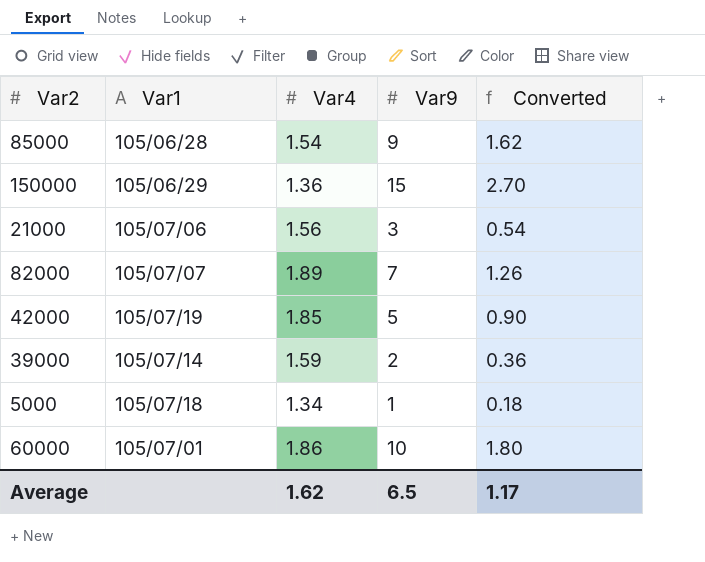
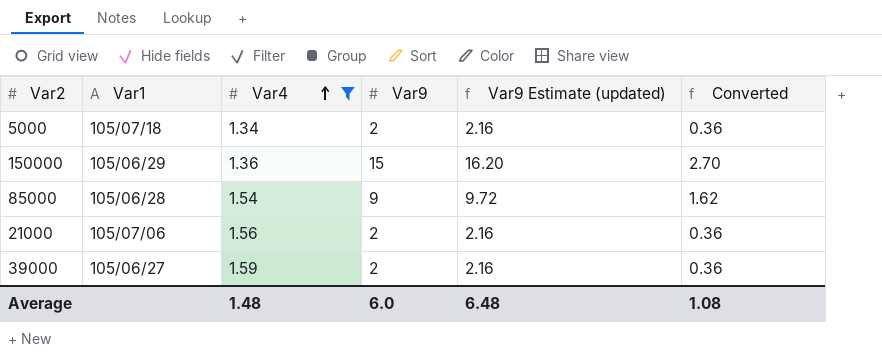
filter: none -> Var4 <= 1.59
row order: none -> Var4 ascending
column Var9 Estimate (updated) | formula: none -> [Var9] * 1.08
5000 | Var9: 1 -> 2
5000 | Converted: 0.18 -> 0.36
21000 | Var9: 3 -> 2
21000 | Converted: 0.54 -> 0.36
39000 | Var1: 105/07/14 -> 105/06/27
Average | Var4: 1.62 -> 1.48
Average | Var9: 6.5 -> 6.0
Average | Converted: 1.17 -> 1.08

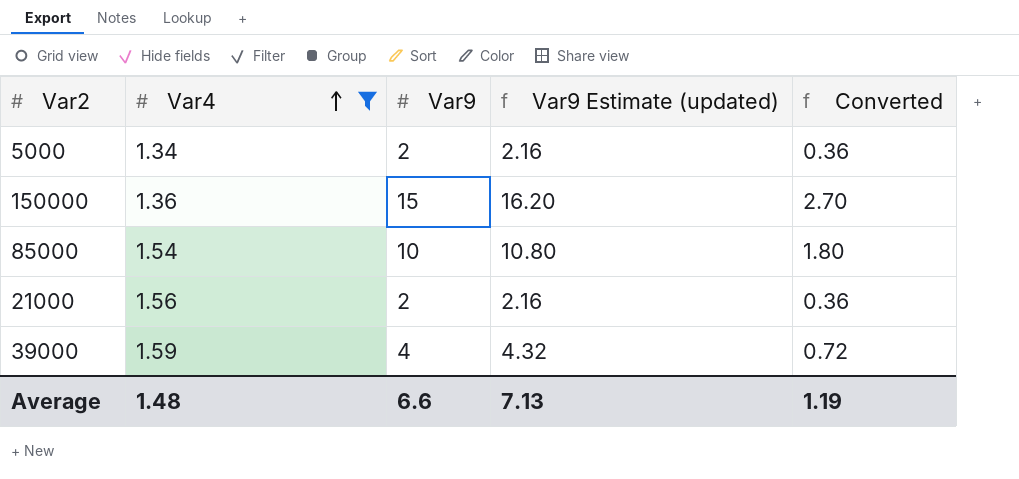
column Var1 | position: 2 -> none
85000 | Var9: 9 -> 10
85000 | Var9 Estimate (updated): 9.72 -> 10.80
85000 | Converted: 1.62 -> 1.80
39000 | Var9: 2 -> 4
39000 | Var9 Estimate (updated): 2.16 -> 4.32
39000 | Converted: 0.36 -> 0.72
Average | Var9: 6.0 -> 6.6
Average | Var9 Estimate (updated): 6.48 -> 7.13
Average | Converted: 1.08 -> 1.19

